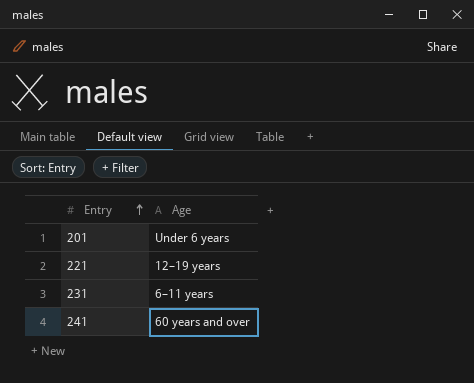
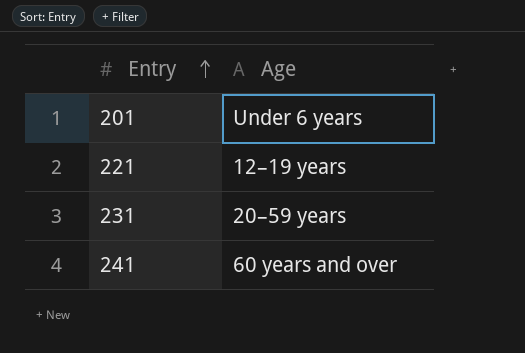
231 | Age: 6–11 years -> 20–59 years

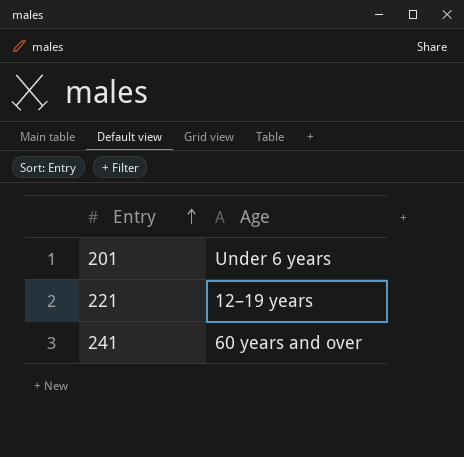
row 231: 20–59 years -> none

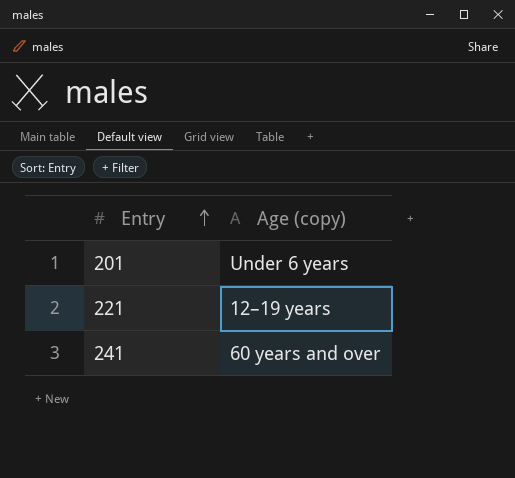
column name: Age -> Age (copy)

